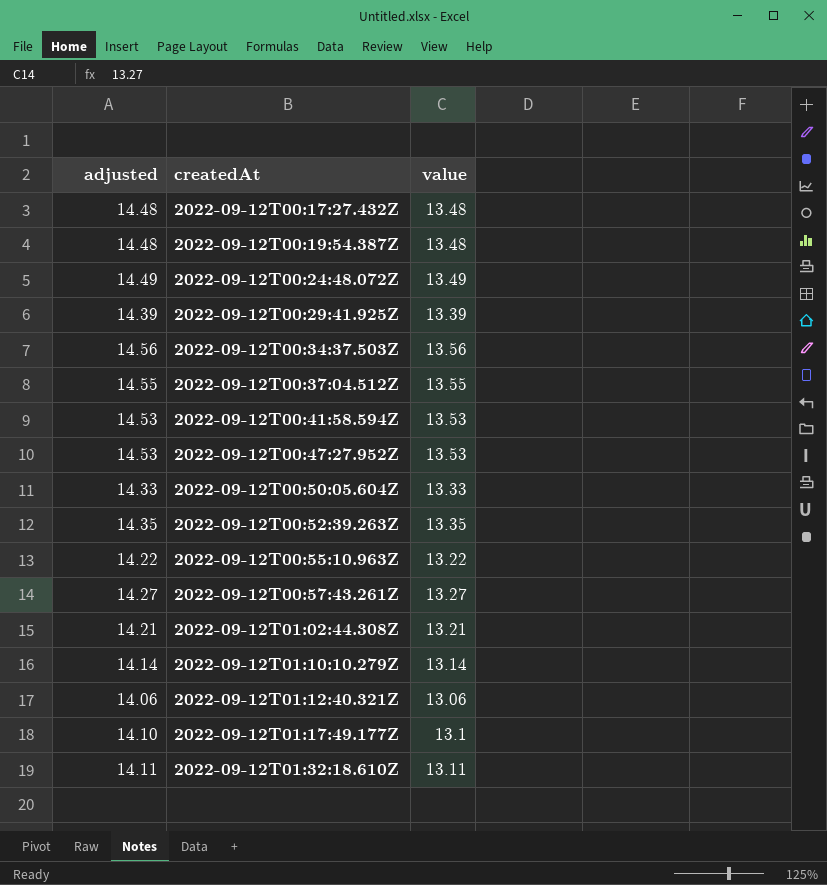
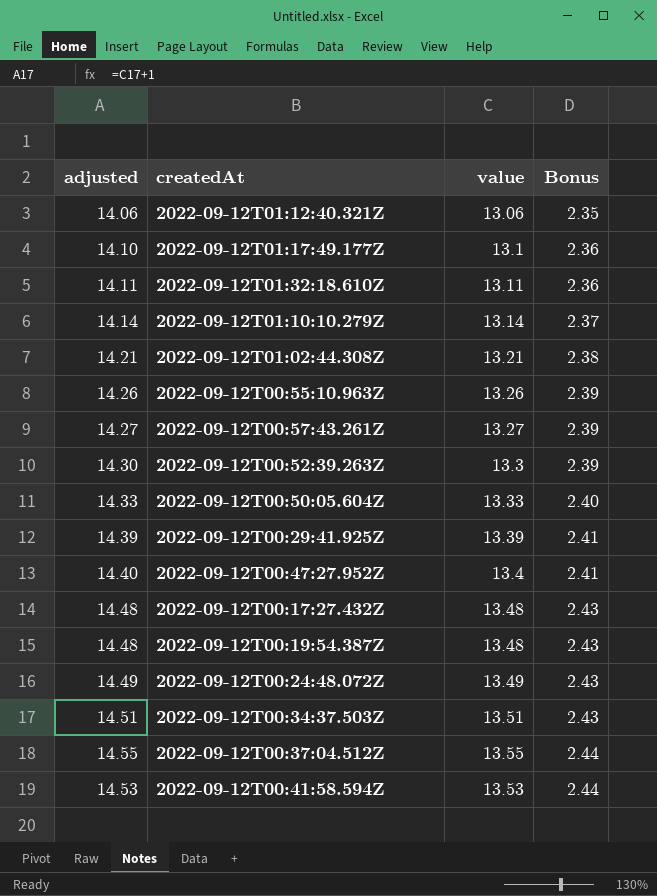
row order: createdAt ascending -> Bonus ascending
column Bonus | formula: none -> [value] * 0.18
2022-09-12T00:55:10.963Z | adjusted: 14.22 -> 14.26
2022-09-12T00:55:10.963Z | value: 13.22 -> 13.26
2022-09-12T00:52:39.263Z | adjusted: 14.35 -> 14.30
2022-09-12T00:52:39.263Z | value: 13.35 -> 13.3
2022-09-12T00:47:27.952Z | adjusted: 14.53 -> 14.40
2022-09-12T00:47:27.952Z | value: 13.53 -> 13.4
2022-09-12T00:34:37.503Z | adjusted: 14.56 -> 14.51
2022-09-12T00:34:37.503Z | value: 13.56 -> 13.51

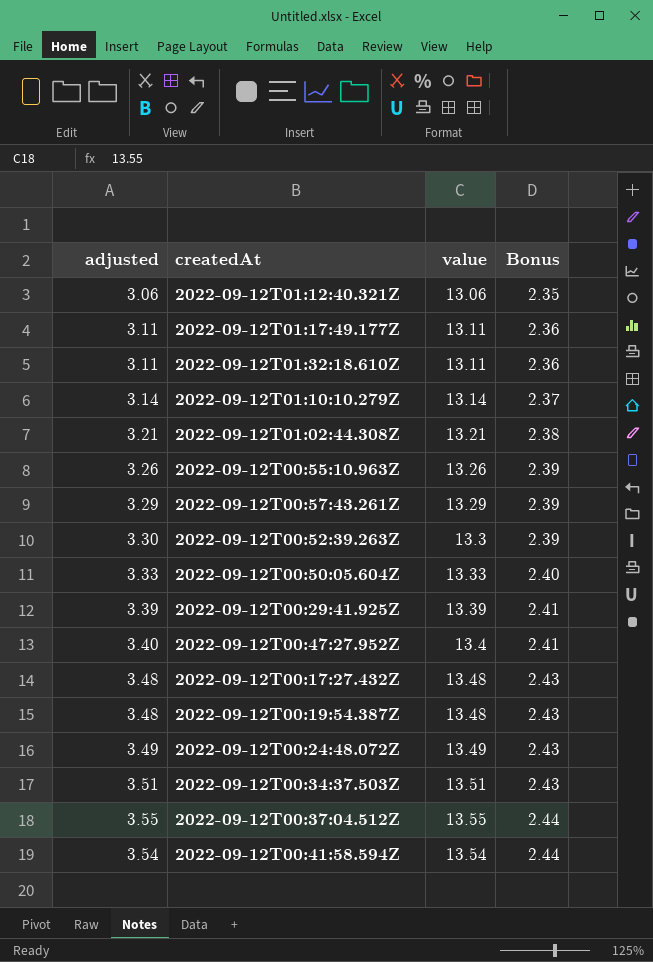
column adjusted | formula: [value] + 1 -> [value] - 10
2022-09-12T01:17:49.177Z | value: 13.1 -> 13.11
2022-09-12T00:57:43.261Z | value: 13.27 -> 13.29
2022-09-12T00:41:58.594Z | value: 13.53 -> 13.54

